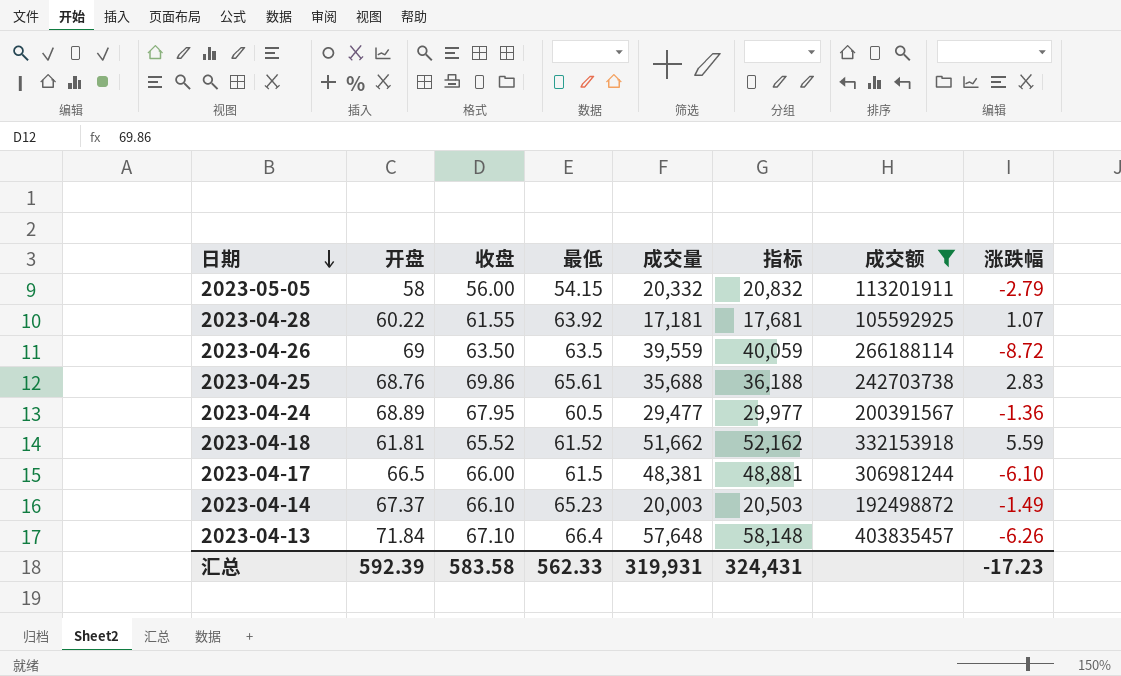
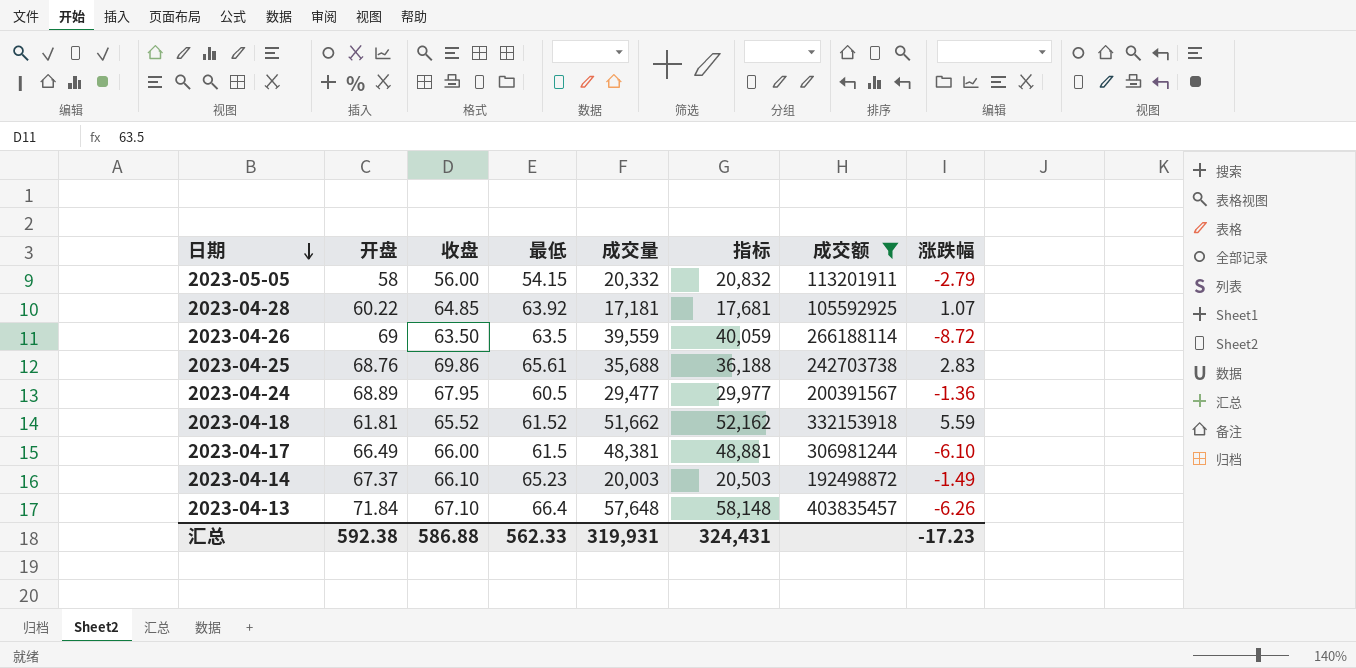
2023-04-28 | 收盘: 61.55 -> 64.85
2023-04-17 | 开盘: 66.5 -> 66.49
汇总 | 开盘: 592.39 -> 592.38
汇总 | 收盘: 583.58 -> 586.88

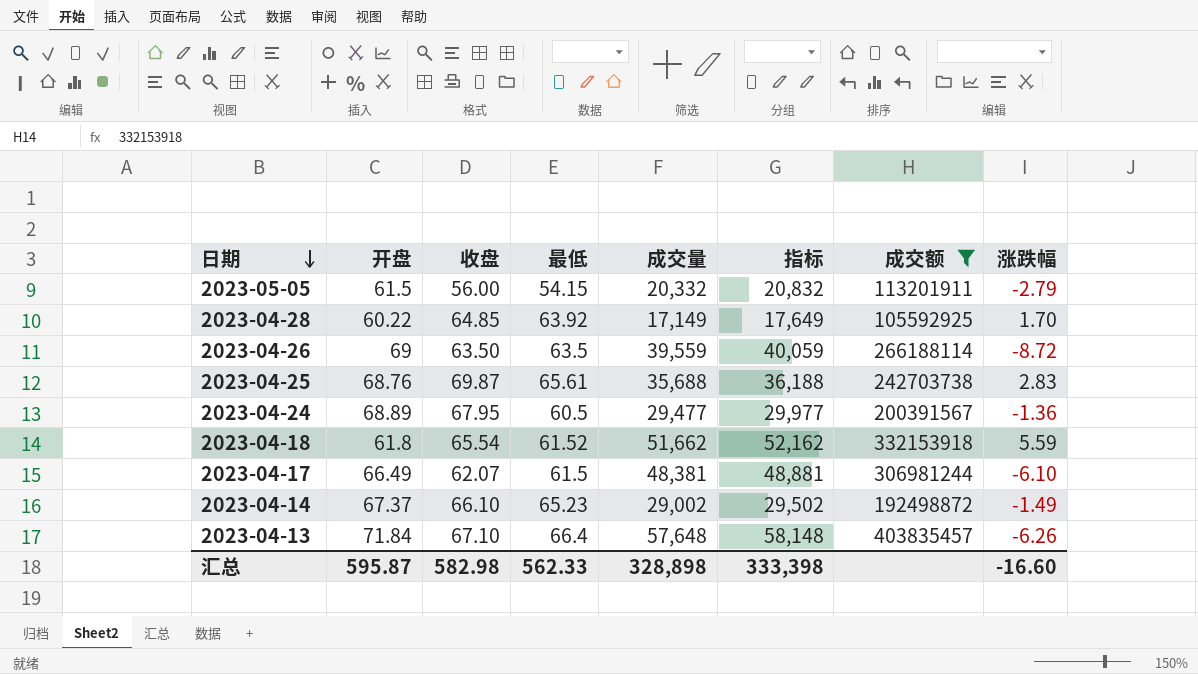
2023-05-05 | 开盘: 58 -> 61.5
2023-04-28 | 成交量: 17,181 -> 17,149
2023-04-28 | 指标: 17,681 -> 17,649
2023-04-28 | 涨跌幅: 1.07 -> 1.70
2023-04-25 | 收盘: 69.86 -> 69.87
2023-04-18 | 开盘: 61.81 -> 61.8
2023-04-18 | 收盘: 65.52 -> 65.54
2023-04-17 | 收盘: 66.00 -> 62.07
2023-04-14 | 成交量: 20,003 -> 29,002
2023-04-14 | 指标: 20,503 -> 29,502
汇总 | 开盘: 592.38 -> 595.87
汇总 | 收盘: 586.88 -> 582.98
汇总 | 成交量: 319,931 -> 328,898
汇总 | 指标: 324,431 -> 333,398
汇总 | 涨跌幅: -17.23 -> -16.60

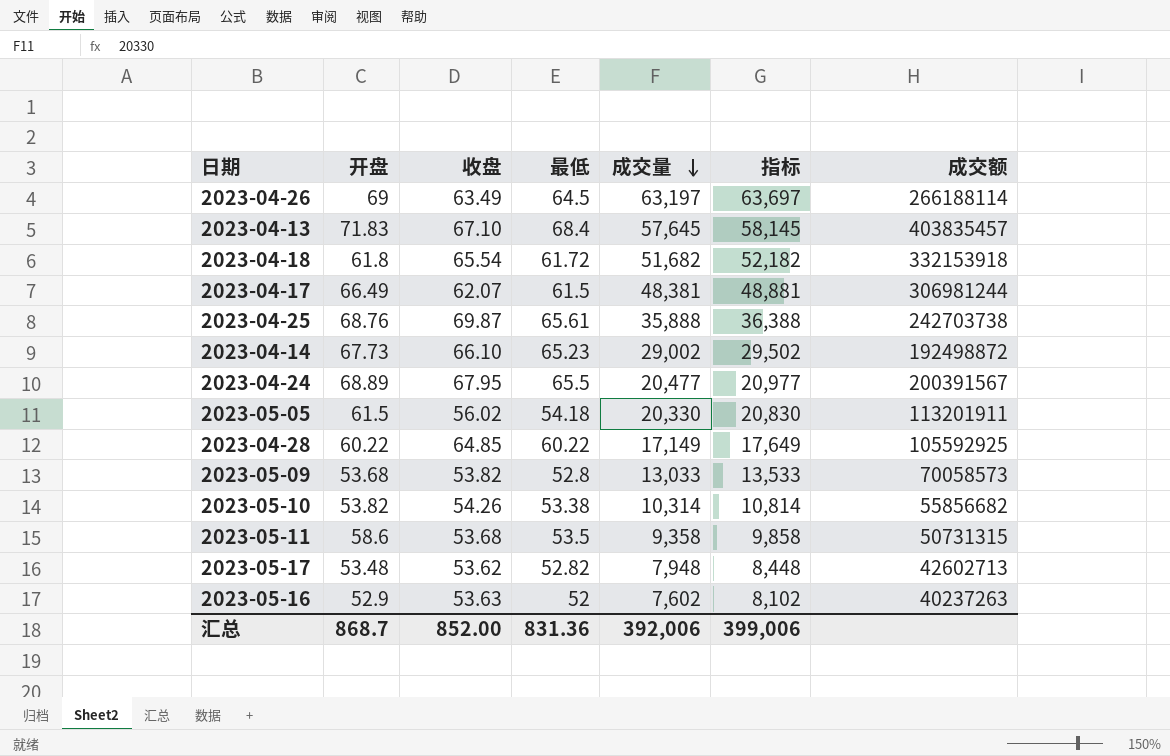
filter: 成交额 >= 105592925 -> none
row order: 日期 descending -> 成交量 descending
column 涨跌幅 | position: 8 -> none
2023-04-26 | 收盘: 63.50 -> 63.49
2023-04-26 | 最低: 63.5 -> 64.5
2023-04-26 | 成交量: 39,559 -> 63,197
2023-04-26 | 指标: 40,059 -> 63,697
2023-04-13 | 开盘: 71.84 -> 71.83
2023-04-13 | 最低: 66.4 -> 68.4
2023-04-13 | 成交量: 57,648 -> 57,645
2023-04-13 | 指标: 58,148 -> 58,145
2023-04-18 | 最低: 61.52 -> 61.72
2023-04-18 | 成交量: 51,662 -> 51,682
2023-04-18 | 指标: 52,162 -> 52,182
2023-04-25 | 成交量: 35,688 -> 35,888
2023-04-25 | 指标: 36,188 -> 36,388
2023-04-14 | 开盘: 67.37 -> 67.73
2023-04-24 | 最低: 60.5 -> 65.5
2023-04-24 | 成交量: 29,477 -> 20,477
2023-04-24 | 指标: 29,977 -> 20,977
2023-05-05 | 收盘: 56.00 -> 56.02
2023-05-05 | 最低: 54.15 -> 54.18
2023-05-05 | 成交量: 20,332 -> 20,330
2023-05-05 | 指标: 20,832 -> 20,830
2023-04-28 | 最低: 63.92 -> 60.22
汇总 | 开盘: 595.87 -> 868.7
汇总 | 收盘: 582.98 -> 852.00
汇总 | 最低: 562.33 -> 831.36
汇总 | 成交量: 328,898 -> 392,006
汇总 | 指标: 333,398 -> 399,006

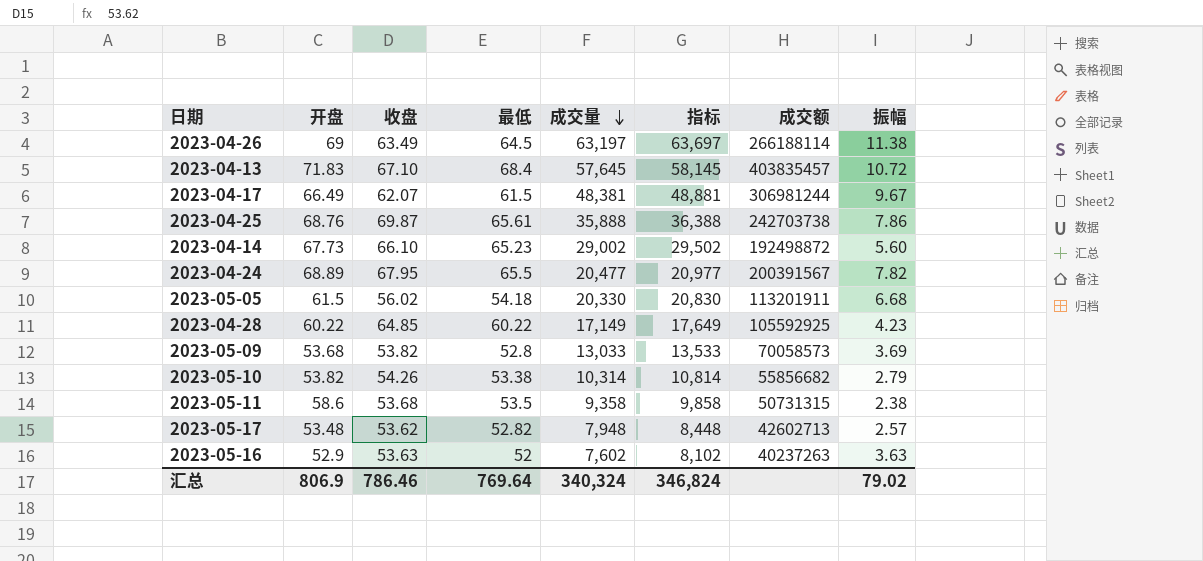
column 振幅 | position: none -> 8
row 2023-04-18: 61.8 | 65.54 | 61.72 | 51,682 | 52,182 | 332153918 -> none
汇总 | 开盘: 868.7 -> 806.9
汇总 | 收盘: 852.00 -> 786.46
汇总 | 最低: 831.36 -> 769.64
汇总 | 成交量: 392,006 -> 340,324
汇总 | 指标: 399,006 -> 346,824

